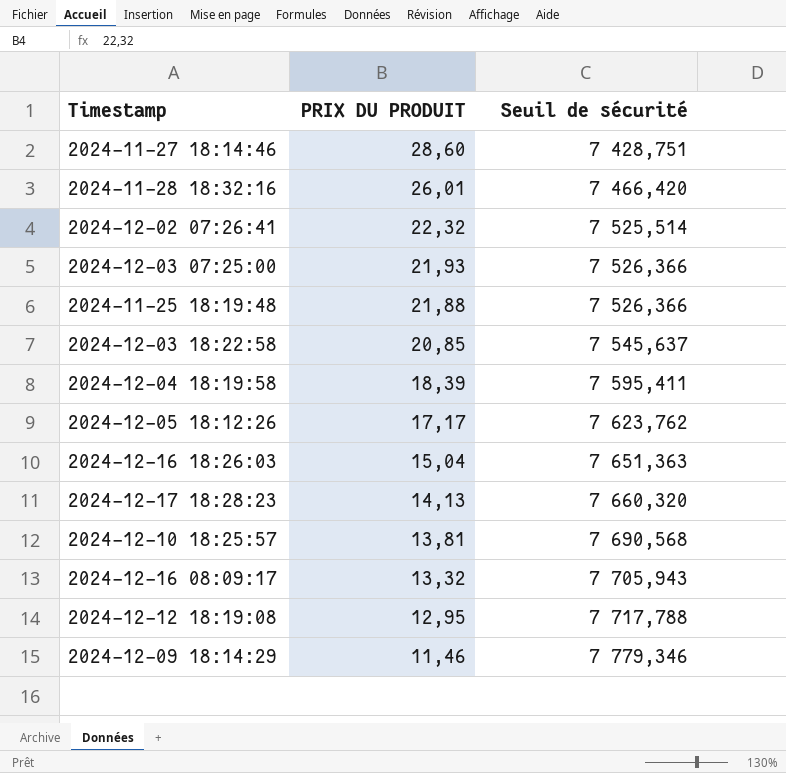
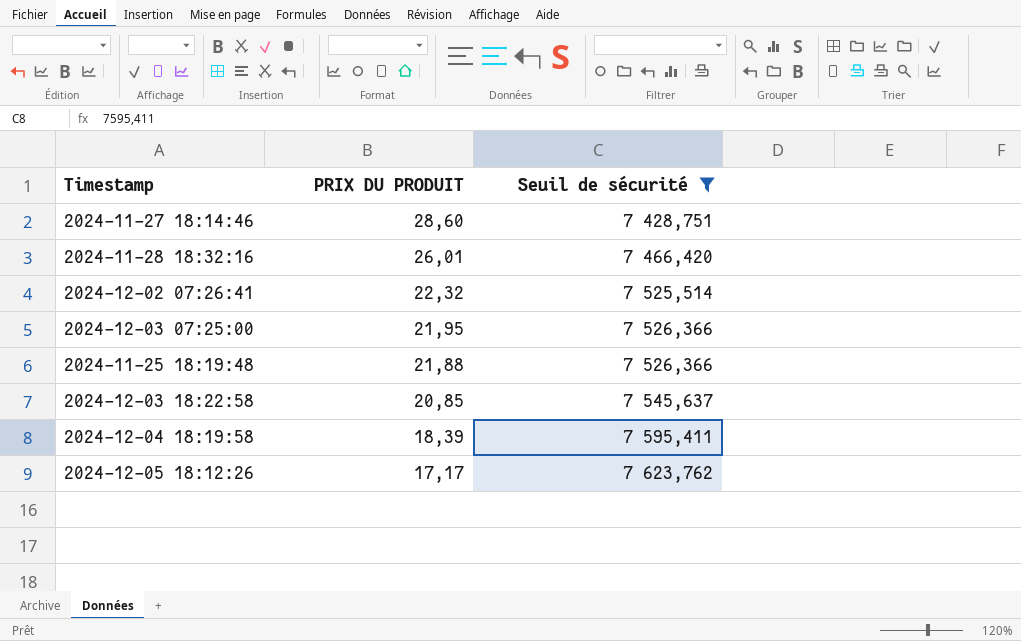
filter: none -> Seuil de sécurité <= 7 623,762
2024-12-03 07:25:00 | PRIX DU PRODUIT: 21,93 -> 21,95

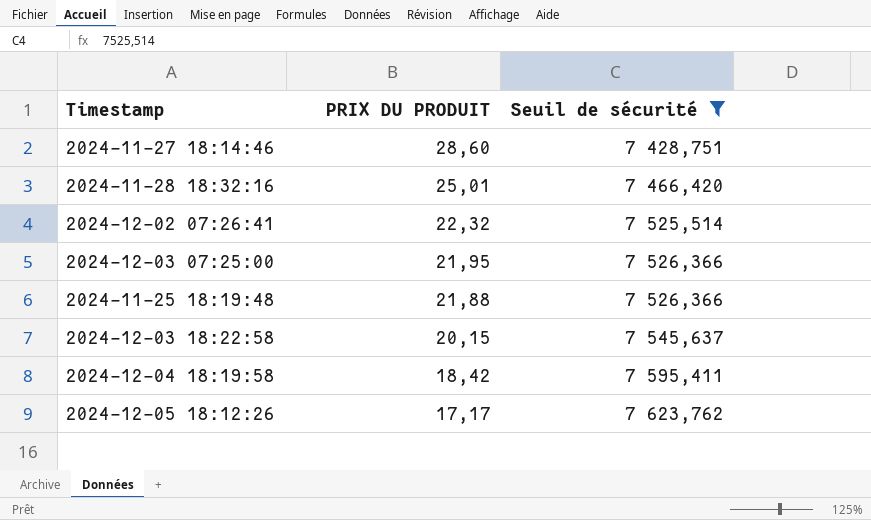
2024-11-28 18:32:16 | PRIX DU PRODUIT: 26,01 -> 25,01
2024-12-03 18:22:58 | PRIX DU PRODUIT: 20,85 -> 20,15
2024-12-04 18:19:58 | PRIX DU PRODUIT: 18,39 -> 18,42

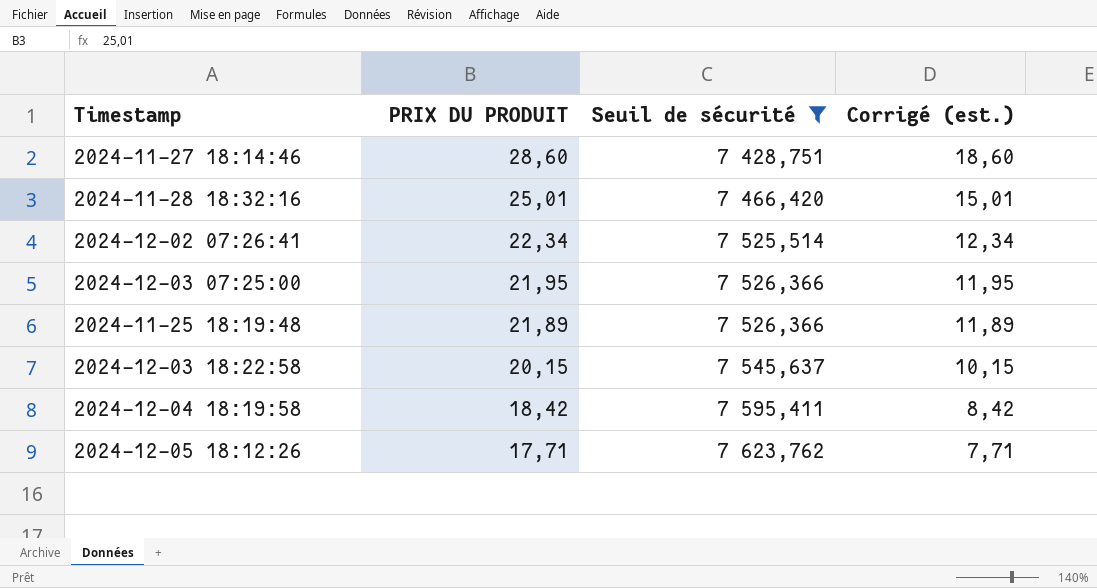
column Corrigé (est.) | formula: none -> [PRIX DU PRODUIT] - 10
2024-12-02 07:26:41 | PRIX DU PRODUIT: 22,32 -> 22,34
2024-11-25 18:19:48 | PRIX DU PRODUIT: 21,88 -> 21,89
2024-12-05 18:12:26 | PRIX DU PRODUIT: 17,17 -> 17,71

